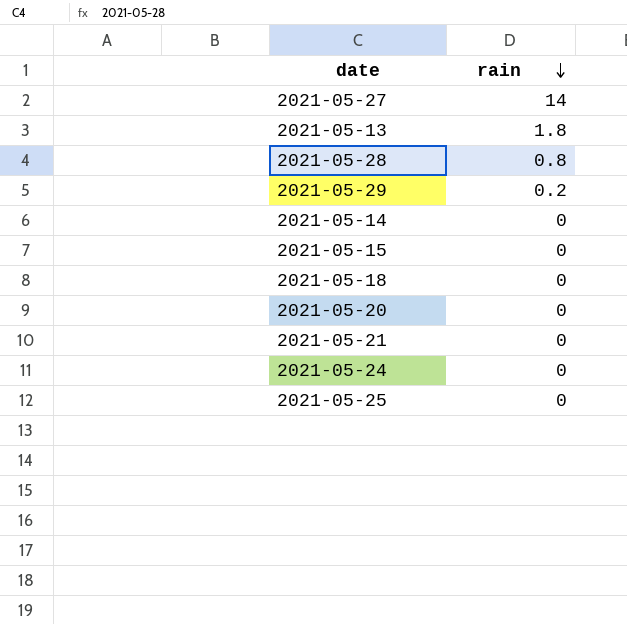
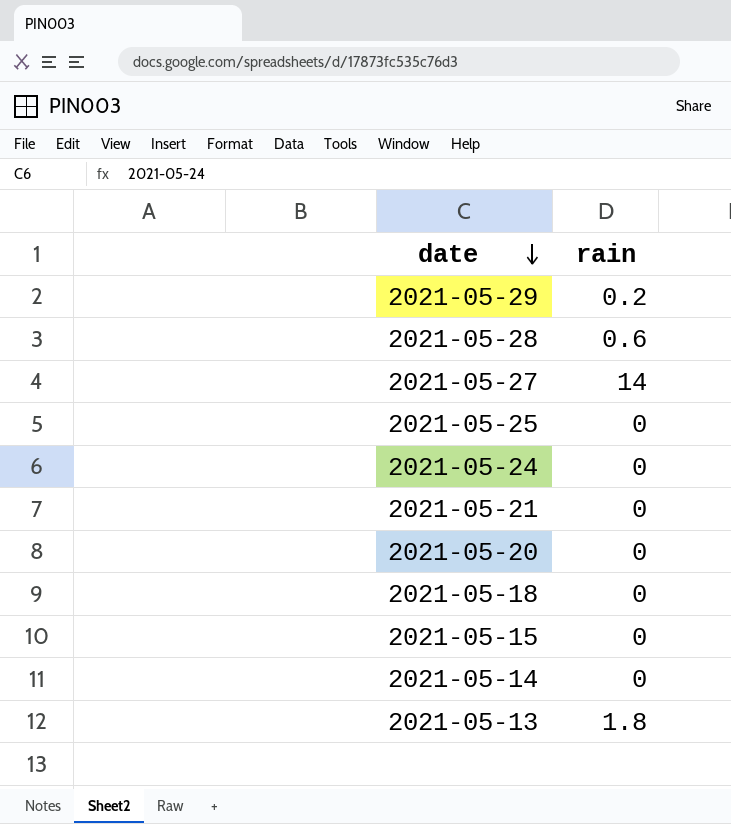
row order: rain descending -> date descending
2021-05-28 | rain: 0.8 -> 0.6

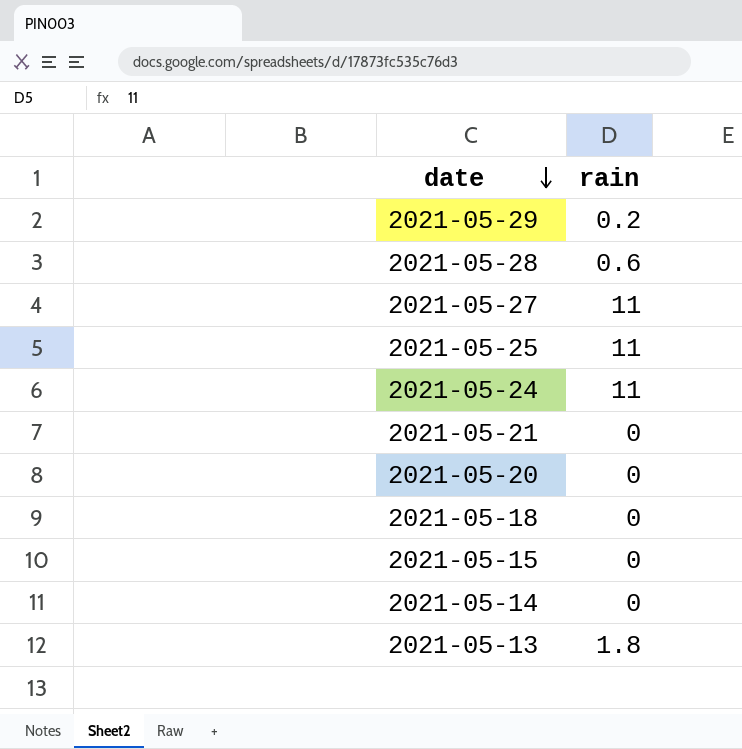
2021-05-27 | rain: 14 -> 11
2021-05-25 | rain: 0 -> 11
2021-05-24 | rain: 0 -> 11

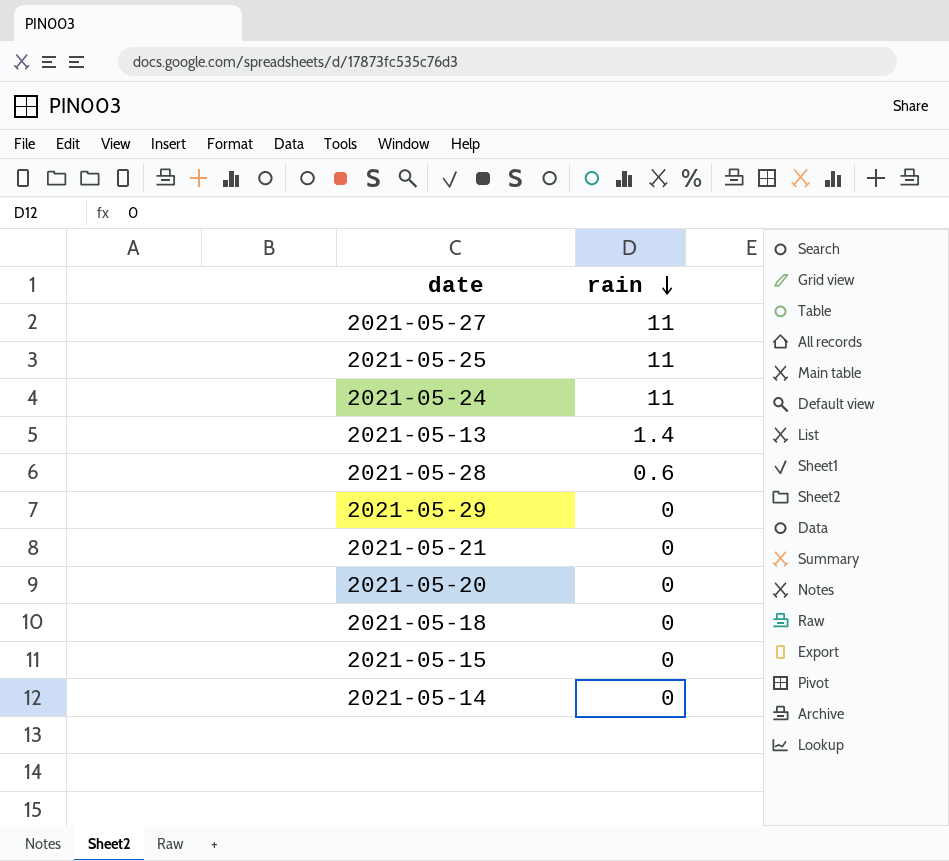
row order: date descending -> rain descending
2021-05-13 | rain: 1.8 -> 1.4
2021-05-29 | rain: 0.2 -> 0

